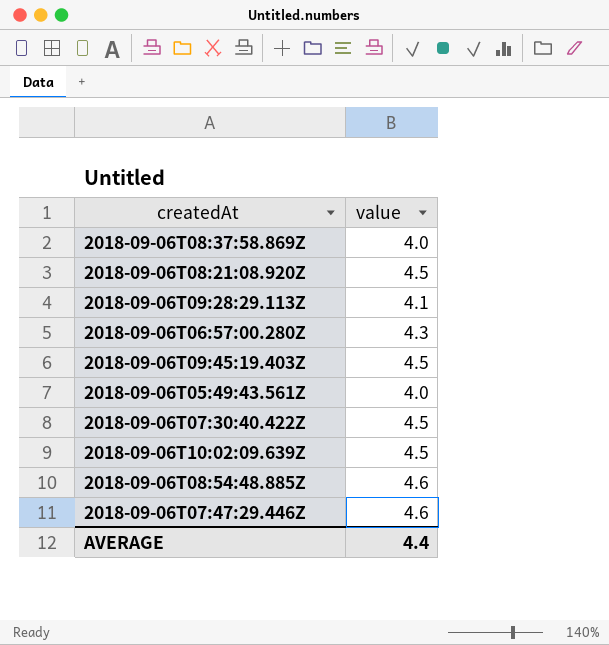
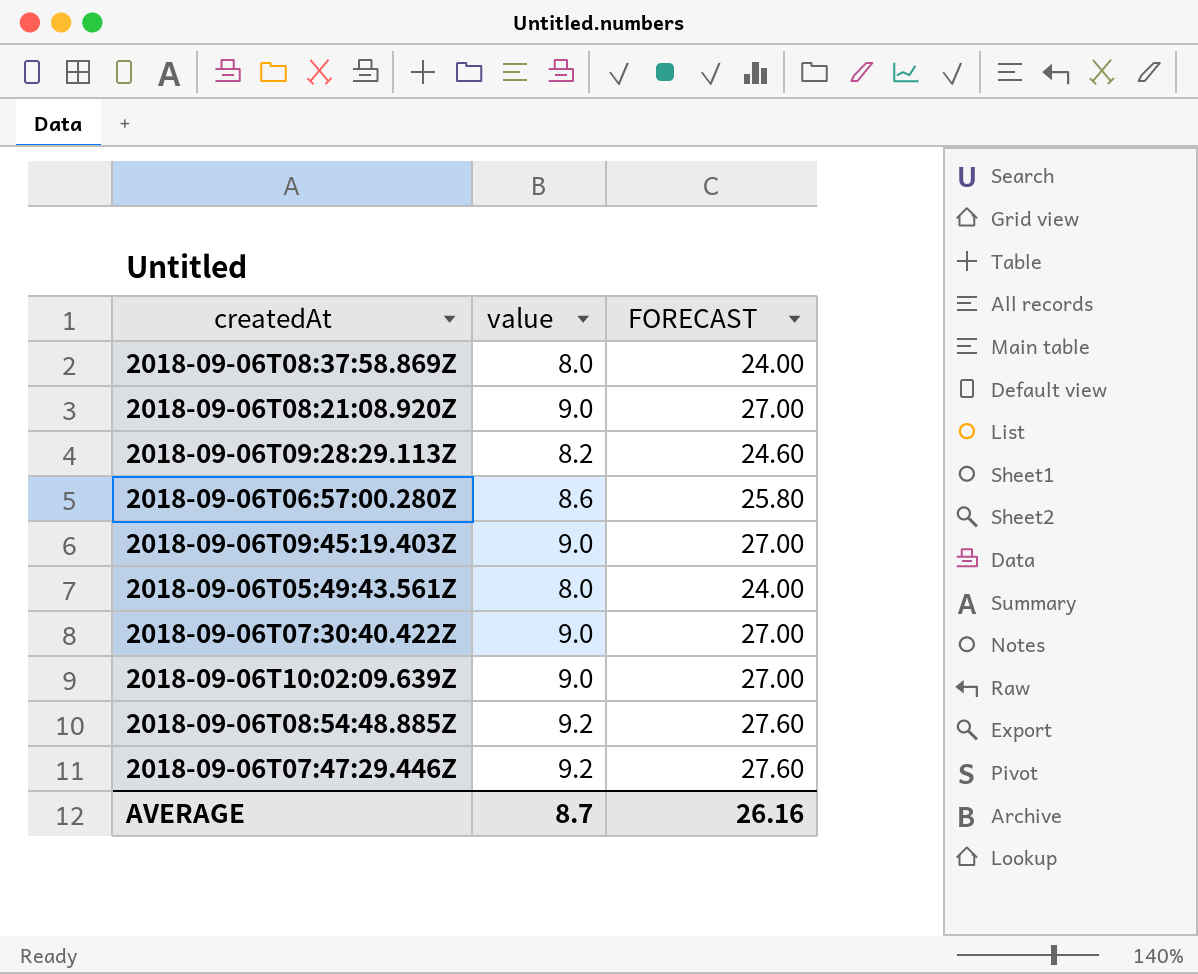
column FORECAST | formula: none -> [value] * 3
2018-09-06T08:37:58.869Z | value: 4.0 -> 8.0
2018-09-06T08:21:08.920Z | value: 4.5 -> 9.0
2018-09-06T09:28:29.113Z | value: 4.1 -> 8.2
2018-09-06T06:57:00.280Z | value: 4.3 -> 8.6
2018-09-06T09:45:19.403Z | value: 4.5 -> 9.0
2018-09-06T05:49:43.561Z | value: 4.0 -> 8.0
2018-09-06T07:30:40.422Z | value: 4.5 -> 9.0
2018-09-06T10:02:09.639Z | value: 4.5 -> 9.0
2018-09-06T08:54:48.885Z | value: 4.6 -> 9.2
2018-09-06T07:47:29.446Z | value: 4.6 -> 9.2
AVERAGE | value: 4.4 -> 8.7

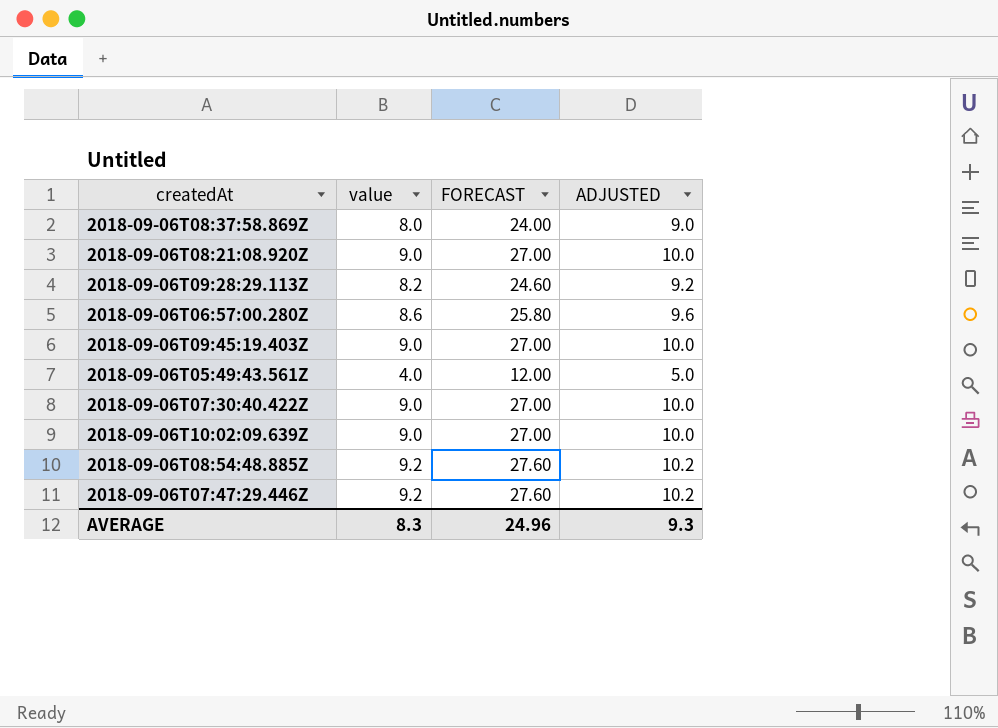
column ADJUSTED | formula: none -> [value] + 1
2018-09-06T05:49:43.561Z | value: 8.0 -> 4.0
2018-09-06T05:49:43.561Z | FORECAST: 24.00 -> 12.00
AVERAGE | value: 8.7 -> 8.3
AVERAGE | FORECAST: 26.16 -> 24.96

